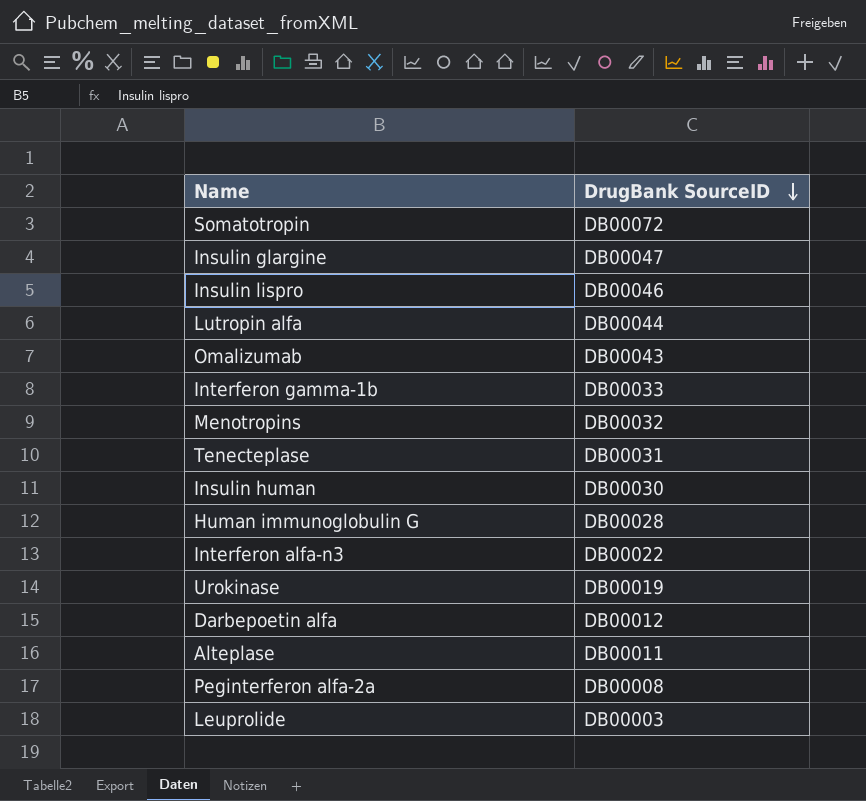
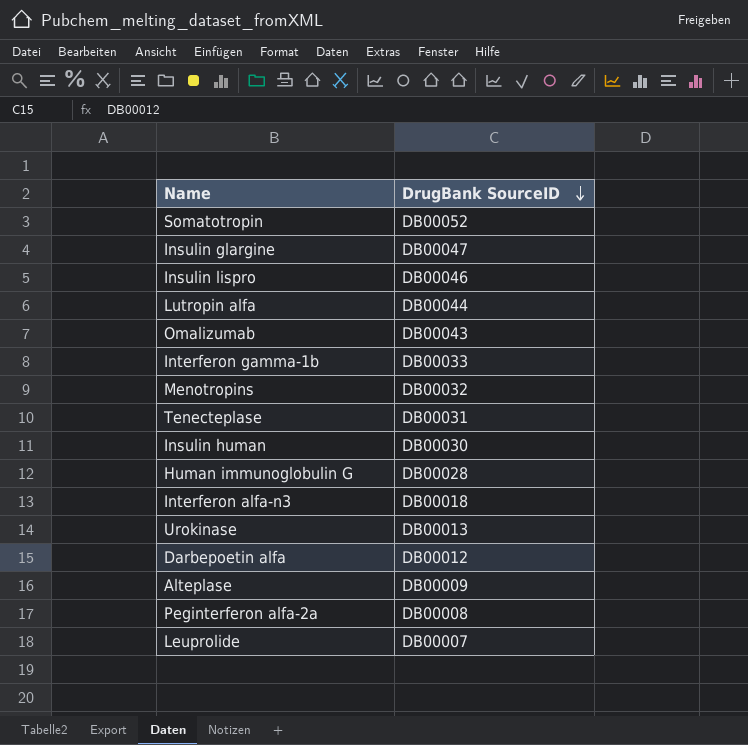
Somatotropin | DrugBank SourceID: DB00072 -> DB00052
Interferon alfa-n3 | DrugBank SourceID: DB00022 -> DB00018
Urokinase | DrugBank SourceID: DB00019 -> DB00013
Alteplase | DrugBank SourceID: DB00011 -> DB00009
Leuprolide | DrugBank SourceID: DB00003 -> DB00007

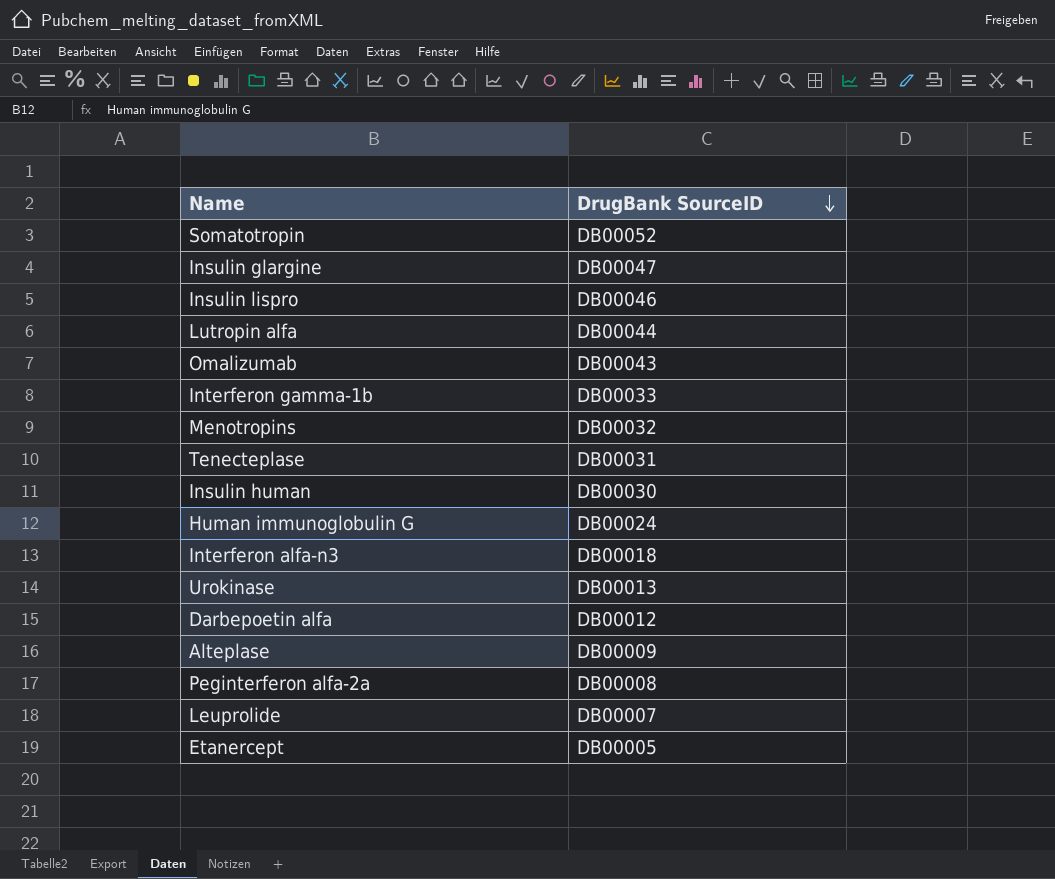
Human immunoglobulin G | DrugBank SourceID: DB00028 -> DB00024
row Etanercept: none -> DB00005

